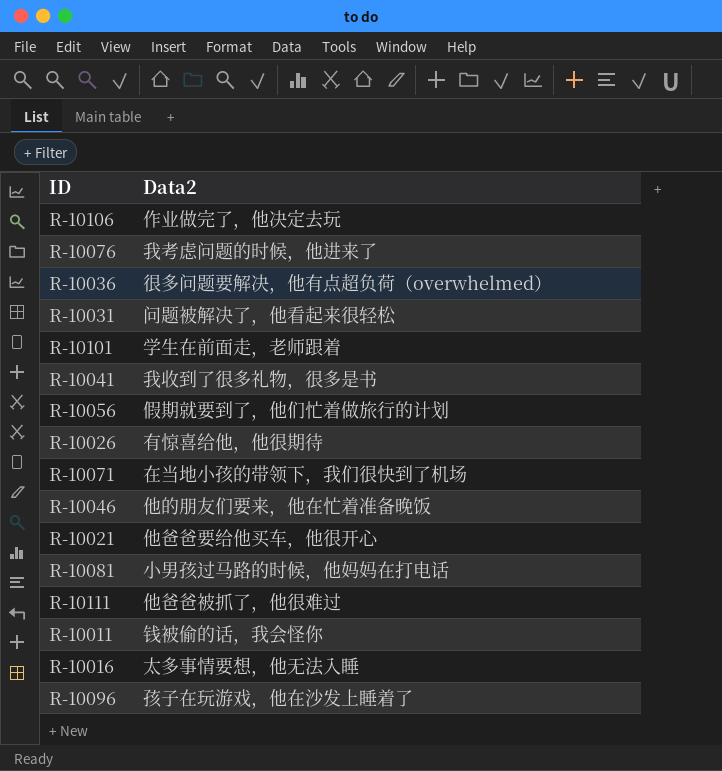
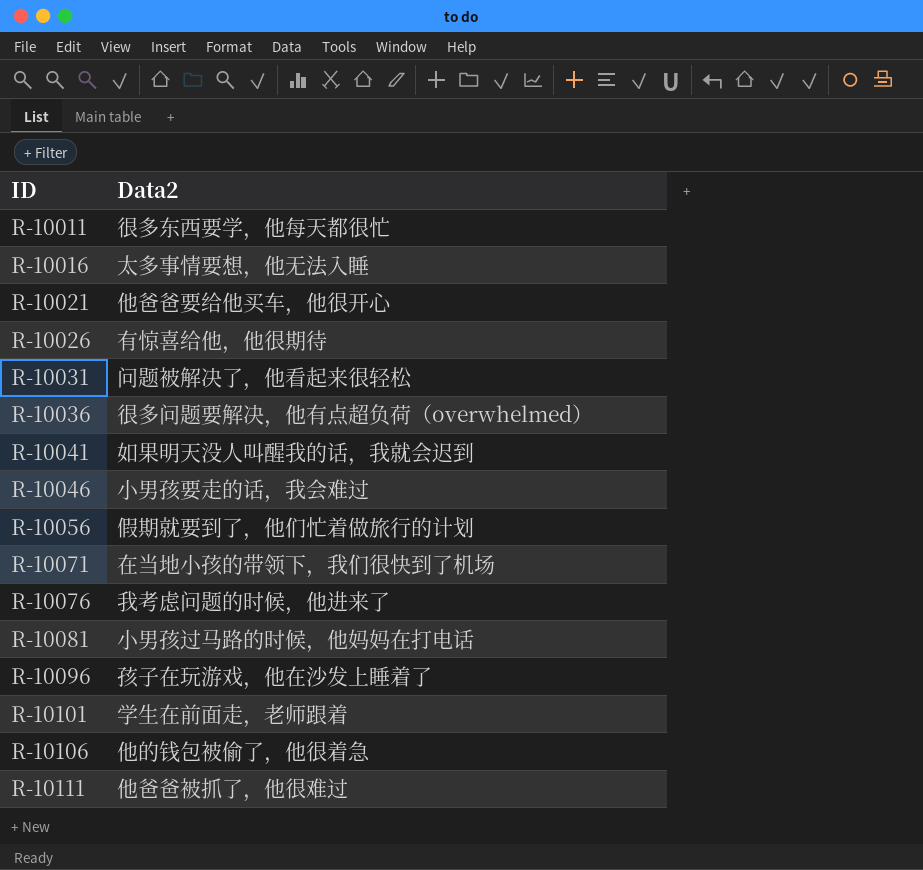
row order: none -> ID ascending
R-10011 | Data2: 钱被偷的话，我会怪你 -> 很多东西要学，他每天都很忙
R-10041 | Data2: 我收到了很多礼物，很多是书 -> 如果明天没人叫醒我的话，我就会迟到
R-10046 | Data2: 他的朋友们要来，他在忙着准备晚饭 -> 小男孩要走的话，我会难过
R-10106 | Data2: 作业做完了，他决定去玩 -> 他的钱包被偷了，他很着急

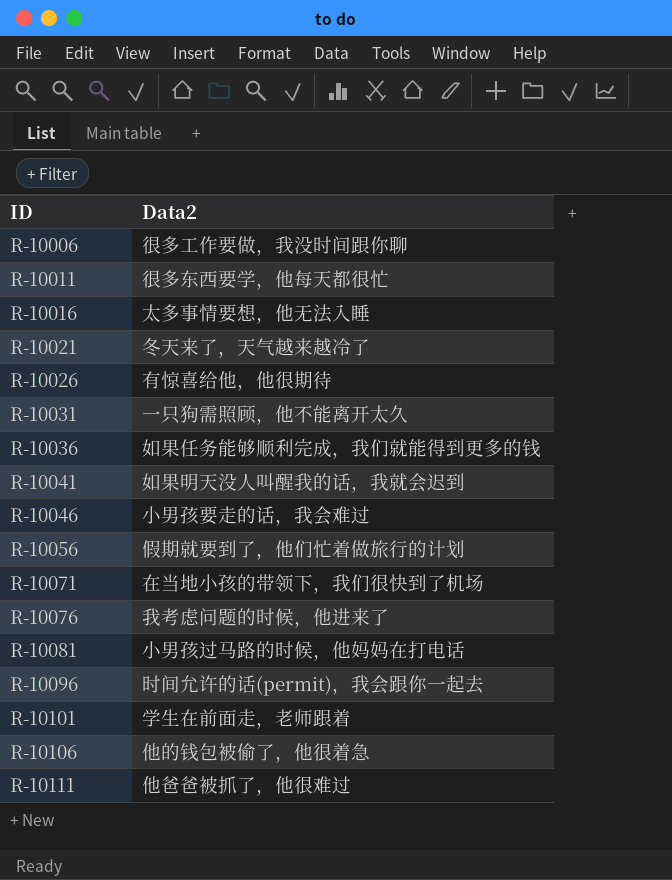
row R-10006: none -> 很多工作要做，我没时间跟你聊
R-10021 | Data2: 他爸爸要给他买车，他很开心 -> 冬天来了，天气越来越冷了
R-10031 | Data2: 问题被解决了，他看起来很轻松 -> 一只狗需照顾，他不能离开太久
R-10036 | Data2: 很多问题要解决，他有点超负荷（overwhelmed） -> 如果任务能够顺利完成，我们就能得到更多的钱
R-10096 | Data2: 孩子在玩游戏，他在沙发上睡着了 -> 时间允许的话(permit)，我会跟你一起去

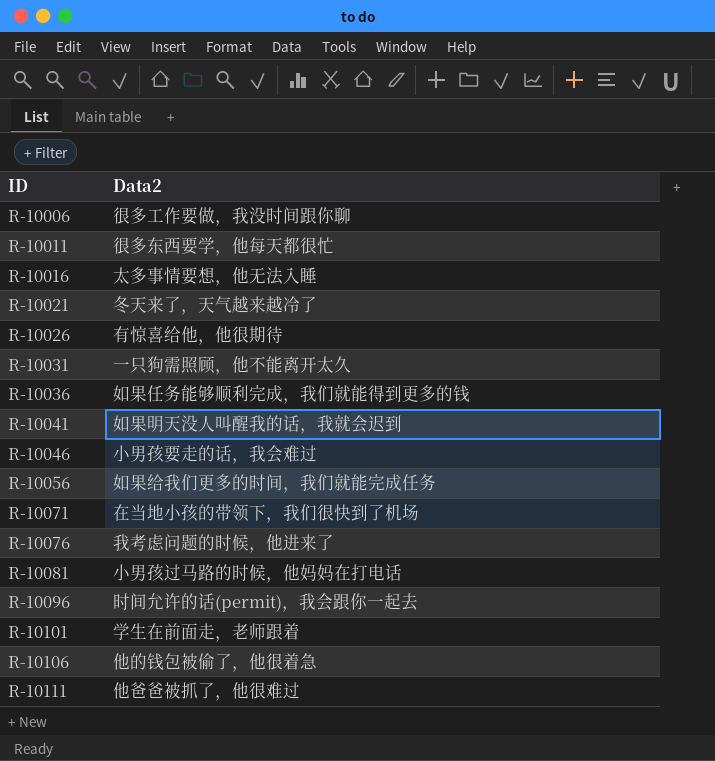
R-10056 | Data2: 假期就要到了，他们忙着做旅行的计划 -> 如果给我们更多的时间，我们就能完成任务

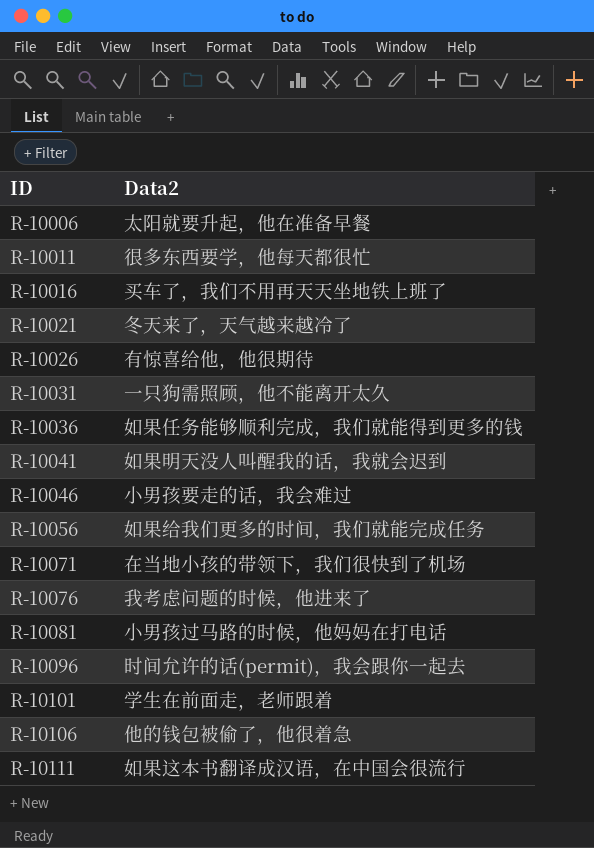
R-10006 | Data2: 很多工作要做，我没时间跟你聊 -> 太阳就要升起，他在准备早餐
R-10016 | Data2: 太多事情要想，他无法入睡 -> 买车了，我们不用再天天坐地铁上班了
R-10111 | Data2: 他爸爸被抓了，他很难过 -> 如果这本书翻译成汉语，在中国会很流行

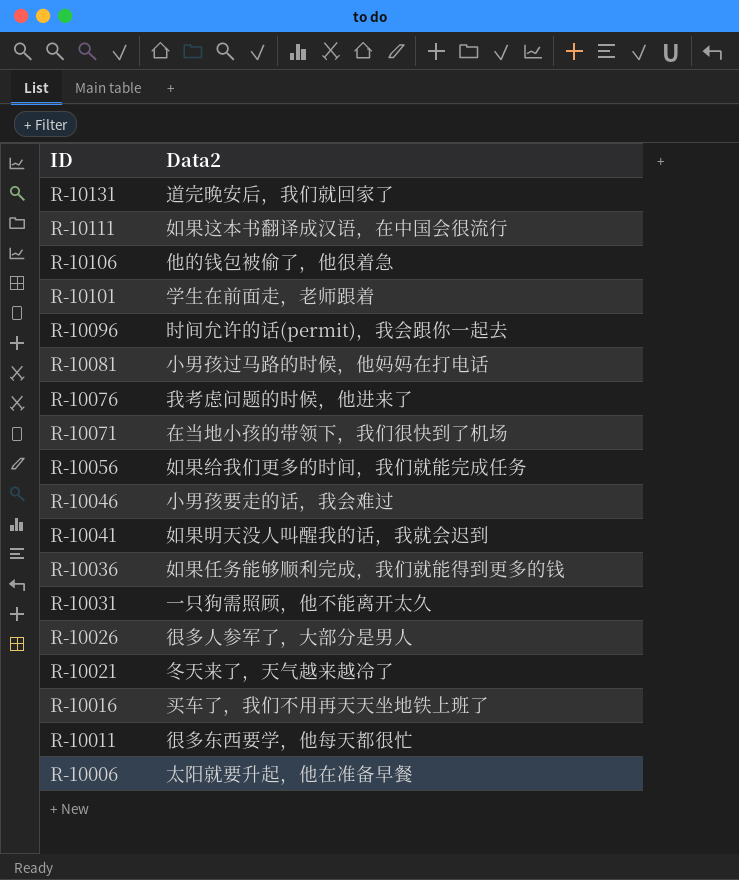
row order: ID ascending -> ID descending
row R-10131: none -> 道完晚安后，我们就回家了
R-10026 | Data2: 有惊喜给他，他很期待 -> 很多人参军了，大部分是男人

